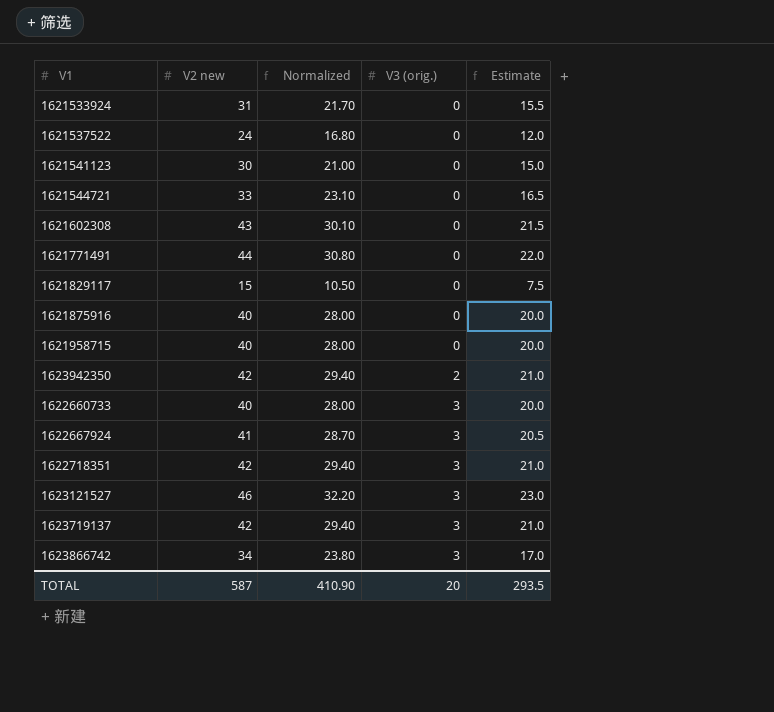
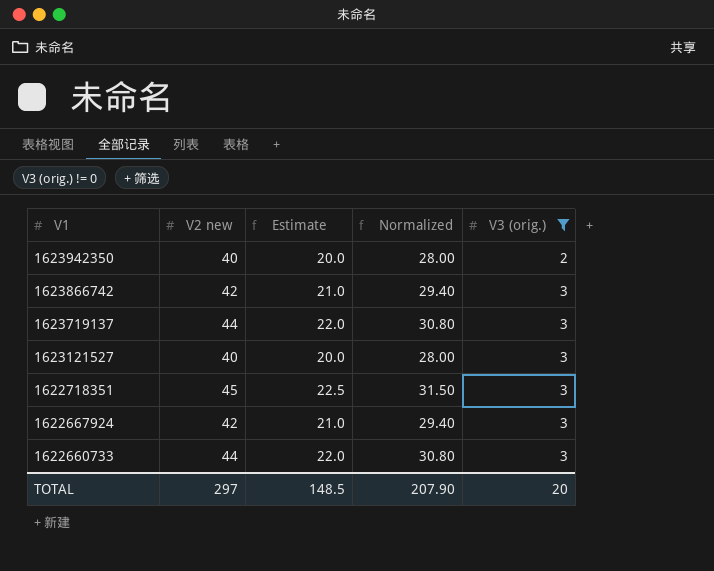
filter: none -> V3 (orig.) != 0
row order: V3 (orig.) ascending -> V1 descending
column Estimate | position: 5 -> 3
1623942350 | V2 new: 42 -> 40
1623942350 | Estimate: 21.0 -> 20.0
1623942350 | Normalized: 29.40 -> 28.00
1623866742 | V2 new: 34 -> 42
1623866742 | Estimate: 17.0 -> 21.0
1623866742 | Normalized: 23.80 -> 29.40
1623719137 | V2 new: 42 -> 44
1623719137 | Estimate: 21.0 -> 22.0
1623719137 | Normalized: 29.40 -> 30.80
1623121527 | V2 new: 46 -> 40
1623121527 | Estimate: 23.0 -> 20.0
1623121527 | Normalized: 32.20 -> 28.00
1622718351 | V2 new: 42 -> 45
1622718351 | Estimate: 21.0 -> 22.5
1622718351 | Normalized: 29.40 -> 31.50
1622667924 | V2 new: 41 -> 42
1622667924 | Estimate: 20.5 -> 21.0
1622667924 | Normalized: 28.70 -> 29.40
1622660733 | V2 new: 40 -> 44
1622660733 | Estimate: 20.0 -> 22.0
1622660733 | Normalized: 28.00 -> 30.80
TOTAL | V2 new: 587 -> 297
TOTAL | Estimate: 293.5 -> 148.5
TOTAL | Normalized: 410.90 -> 207.90

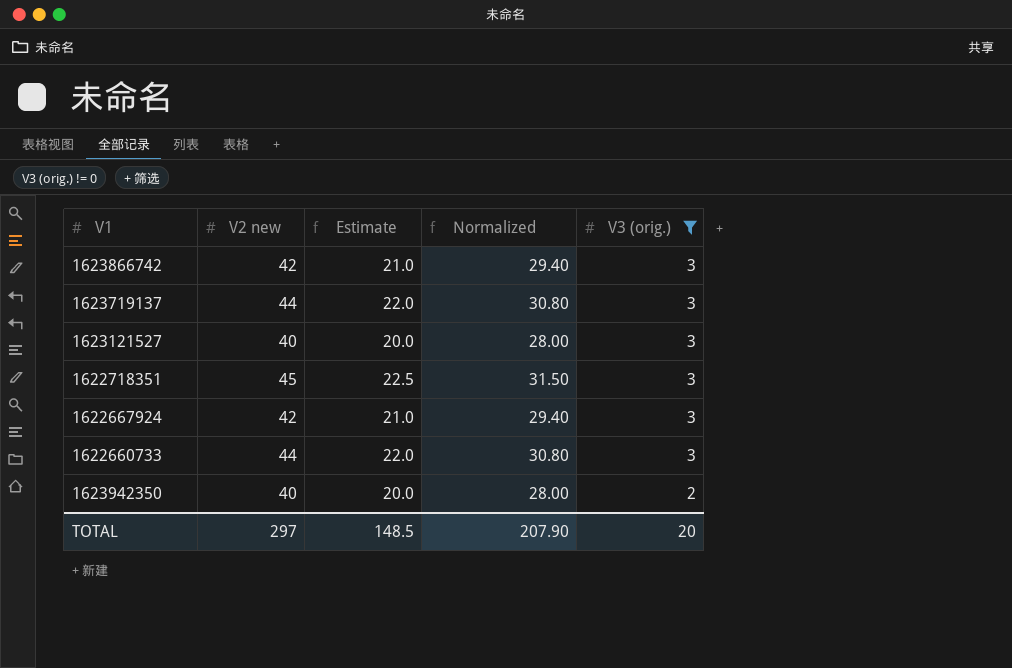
row order: V1 descending -> V3 (orig.) descending

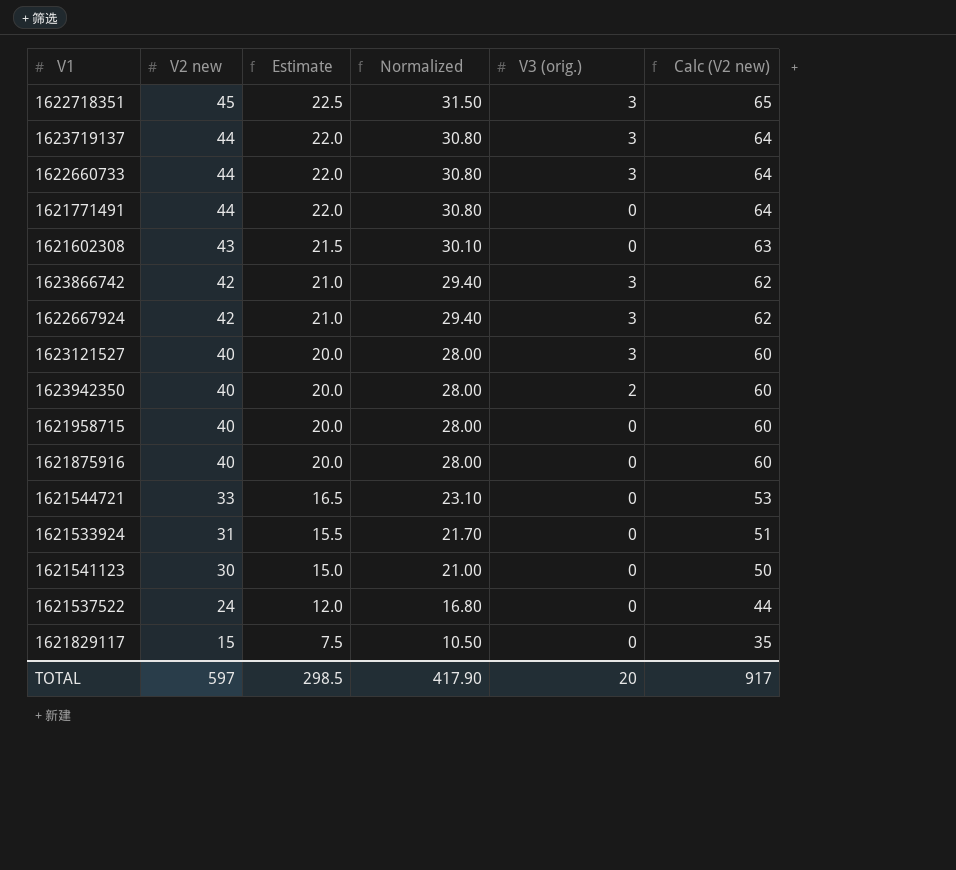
filter: V3 (orig.) != 0 -> none
row order: V3 (orig.) descending -> V2 new descending
column Calc (V2 new) | formula: none -> [V2 new] + 20
TOTAL | V2 new: 297 -> 597
TOTAL | Estimate: 148.5 -> 298.5
TOTAL | Normalized: 207.90 -> 417.90

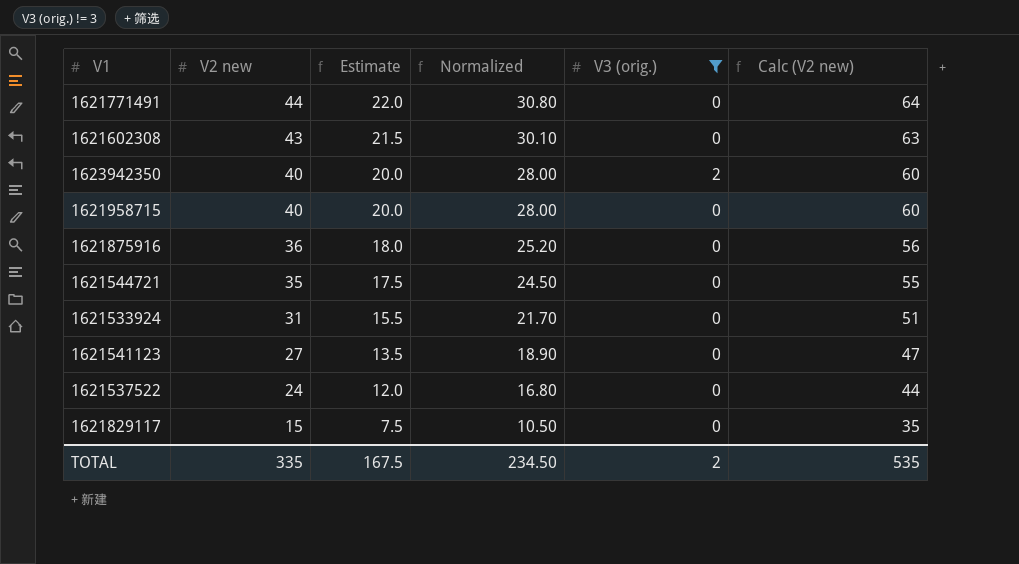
filter: none -> V3 (orig.) != 3
1621875916 | V2 new: 40 -> 36
1621875916 | Estimate: 20.0 -> 18.0
1621875916 | Normalized: 28.00 -> 25.20
1621875916 | Calc (V2 new): 60 -> 56
1621544721 | V2 new: 33 -> 35
1621544721 | Estimate: 16.5 -> 17.5
1621544721 | Normalized: 23.10 -> 24.50
1621544721 | Calc (V2 new): 53 -> 55
1621541123 | V2 new: 30 -> 27
1621541123 | Estimate: 15.0 -> 13.5
1621541123 | Normalized: 21.00 -> 18.90
1621541123 | Calc (V2 new): 50 -> 47
TOTAL | V2 new: 597 -> 335
TOTAL | Estimate: 298.5 -> 167.5
TOTAL | Normalized: 417.90 -> 234.50
TOTAL | V3 (orig.): 20 -> 2
TOTAL | Calc (V2 new): 917 -> 535

